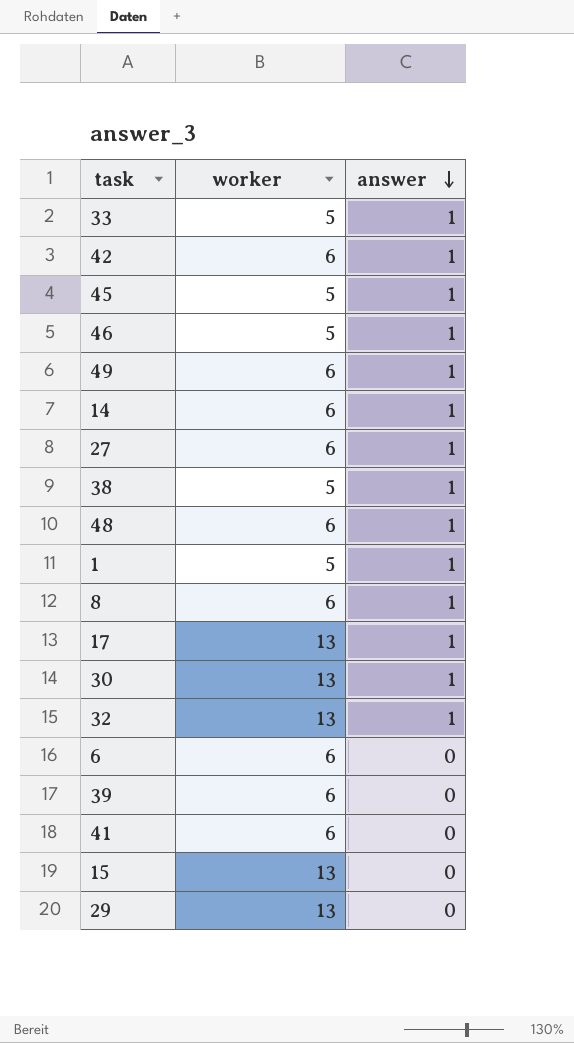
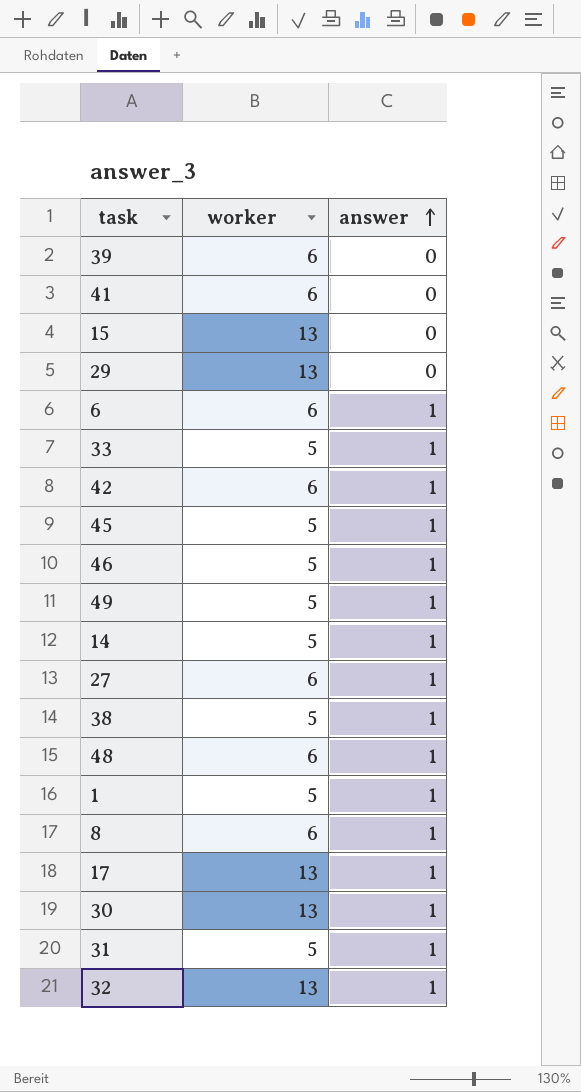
row order: answer descending -> answer ascending
6 | answer: 0 -> 1
49 | worker: 6 -> 5
14 | worker: 6 -> 5
row 31: none -> 5 | 1

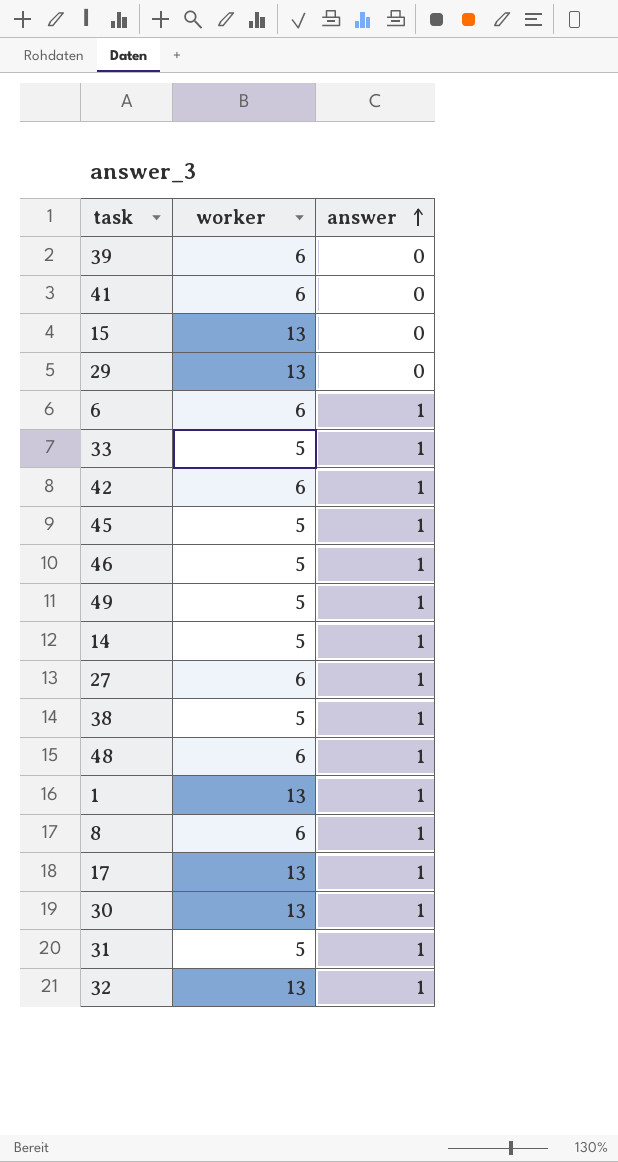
1 | worker: 5 -> 13

